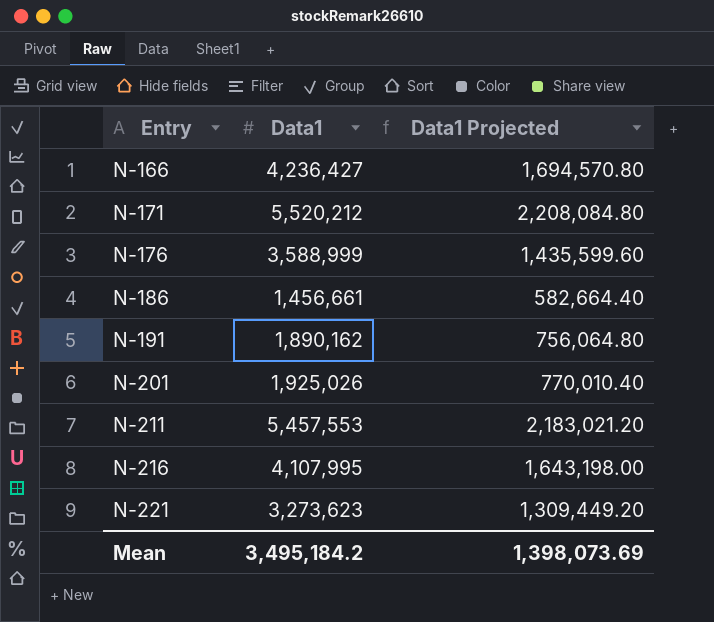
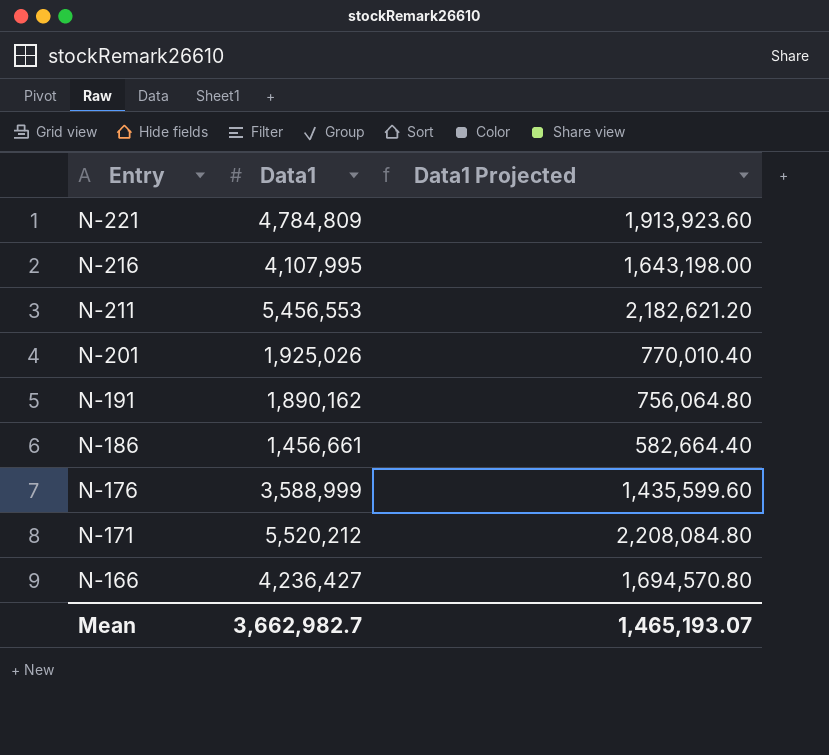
row order: Entry ascending -> Entry descending
N-221 | Data1: 3,273,623 -> 4,784,809
N-221 | Data1 Projected: 1,309,449.20 -> 1,913,923.60
N-211 | Data1: 5,457,553 -> 5,456,553
N-211 | Data1 Projected: 2,183,021.20 -> 2,182,621.20
Mean | Data1: 3,495,184.2 -> 3,662,982.7
Mean | Data1 Projected: 1,398,073.69 -> 1,465,193.07

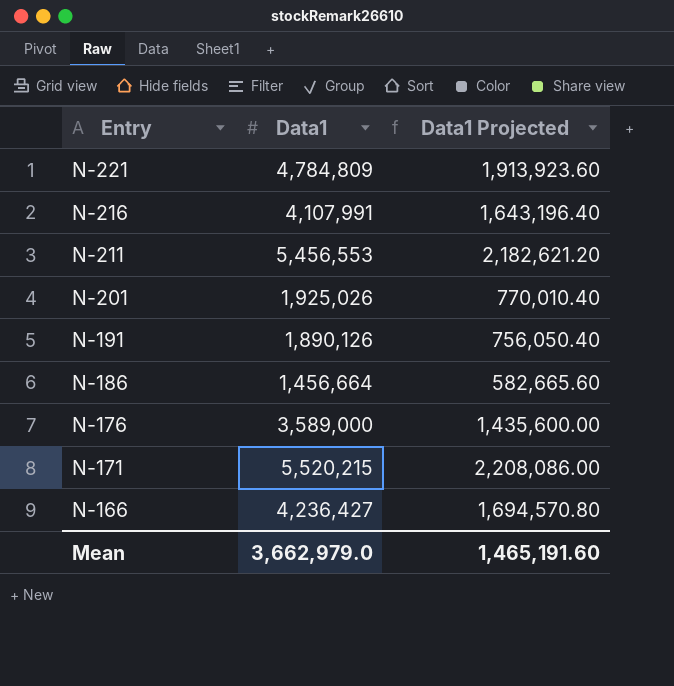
N-216 | Data1: 4,107,995 -> 4,107,991
N-216 | Data1 Projected: 1,643,198.00 -> 1,643,196.40
N-191 | Data1: 1,890,162 -> 1,890,126
N-191 | Data1 Projected: 756,064.80 -> 756,050.40
N-186 | Data1: 1,456,661 -> 1,456,664
N-186 | Data1 Projected: 582,664.40 -> 582,665.60
N-176 | Data1: 3,588,999 -> 3,589,000
N-176 | Data1 Projected: 1,435,599.60 -> 1,435,600.00
N-171 | Data1: 5,520,212 -> 5,520,215
N-171 | Data1 Projected: 2,208,084.80 -> 2,208,086.00
Mean | Data1: 3,662,982.7 -> 3,662,979.0
Mean | Data1 Projected: 1,465,193.07 -> 1,465,191.60

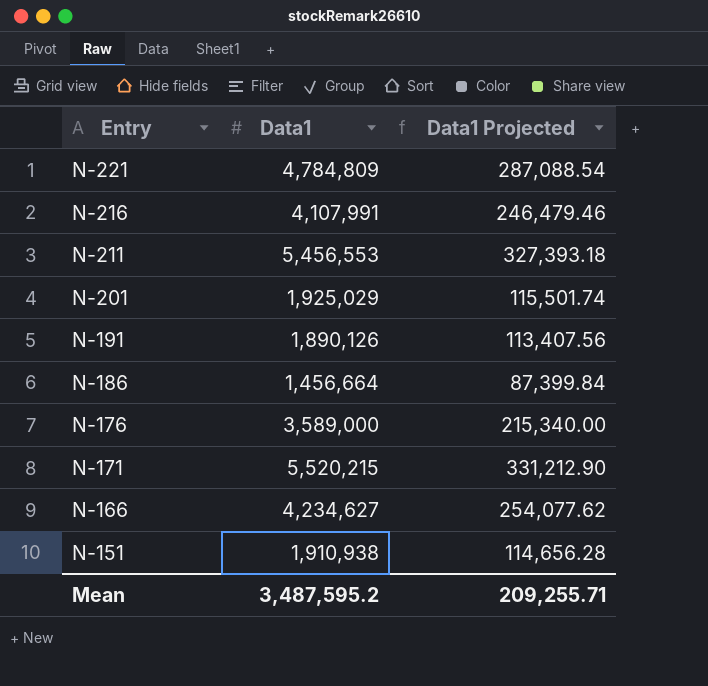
column Data1 Projected | formula: [Data1] * 0.4 -> [Data1] * 0.06
N-201 | Data1: 1,925,026 -> 1,925,029
N-166 | Data1: 4,236,427 -> 4,234,627
row N-151: none -> 1,910,938 | 114,656.28
Mean | Data1: 3,662,979.0 -> 3,487,595.2
Mean | Data1 Projected: 1,465,191.60 -> 209,255.71

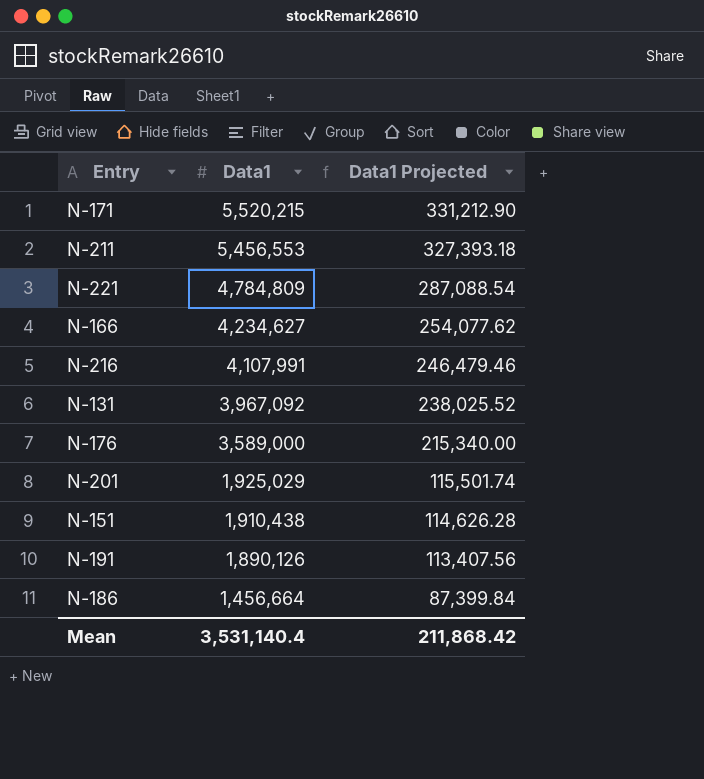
row order: Entry descending -> Data1 descending
row N-131: none -> 3,967,092 | 238,025.52
N-151 | Data1: 1,910,938 -> 1,910,438
N-151 | Data1 Projected: 114,656.28 -> 114,626.28
Mean | Data1: 3,487,595.2 -> 3,531,140.4
Mean | Data1 Projected: 209,255.71 -> 211,868.42

